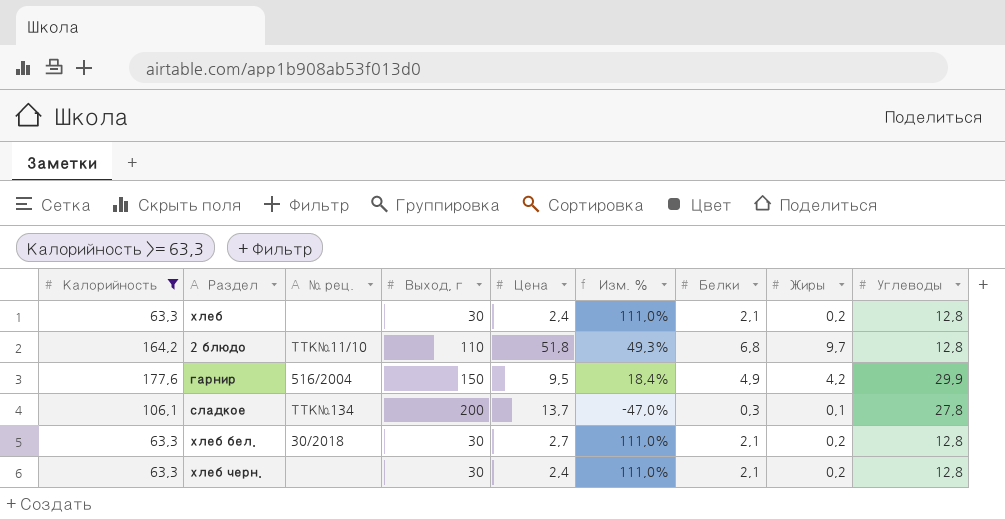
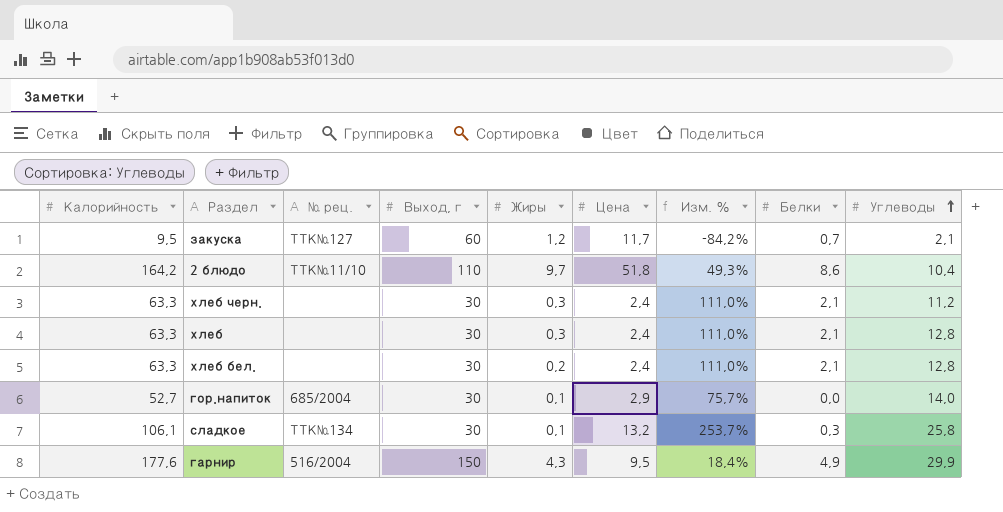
filter: Калорийность >= 63,3 -> none
row order: none -> Углеводы ascending
column Жиры | position: 8 -> 5
2 блюдо | Белки: 6,8 -> 8,6
2 блюдо | Углеводы: 12,8 -> 10,4
хлеб черн. | Жиры: 0,2 -> 0,3
хлеб черн. | Углеводы: 12,8 -> 11,2
хлеб | Жиры: 0,2 -> 0,3
хлеб бел. | № рец.: 30/2018 -> none
хлеб бел. | Цена: 2,7 -> 2,4
сладкое | Выход, г: 200 -> 30
сладкое | Цена: 13,7 -> 13,2
сладкое | Изм. %: -47,0% -> 253,7%
сладкое | Углеводы: 27,8 -> 25,8
гарнир | Жиры: 4,2 -> 4,3

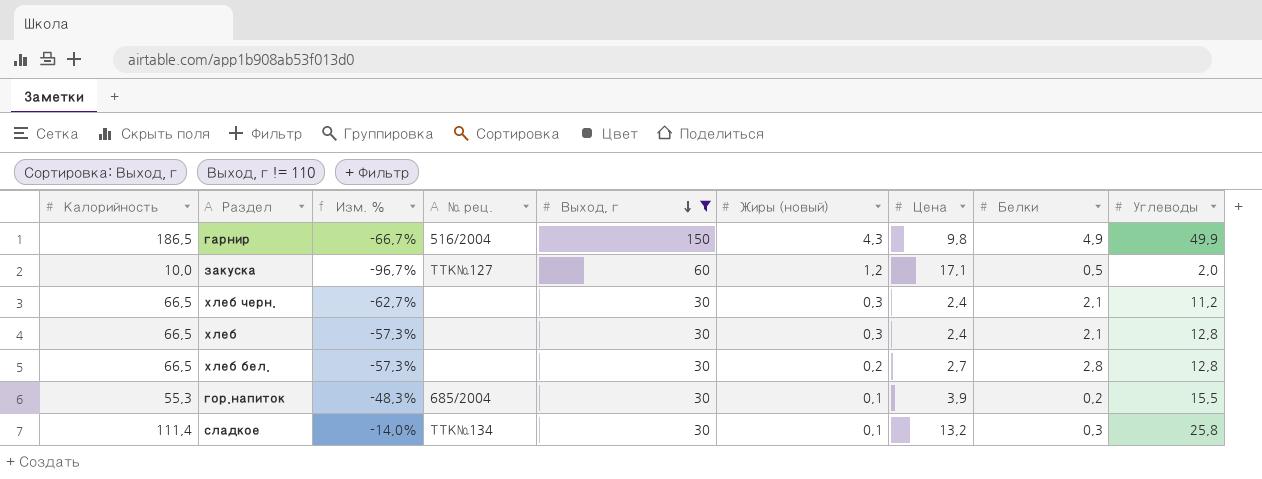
filter: none -> Выход, г != 110
row order: Углеводы ascending -> Выход, г descending
column Изм. % | formula: ([Калорийность] - [Выход, г]) / [Выход, г] -> ([Углеводы] - [Выход, г]) / [Выход, г]
column Изм. % | position: 7 -> 3
column name: Жиры -> Жиры (новый)
гарнир | Калорийность: 177,6 -> 186,5
гарнир | Цена: 9,5 -> 9,8
гарнир | Углеводы: 29,9 -> 49,9
закуска | Калорийность: 9,5 -> 10,0
закуска | Цена: 11,7 -> 17,1
закуска | Белки: 0,7 -> 0,5
закуска | Углеводы: 2,1 -> 2,0
хлеб черн. | Калорийность: 63,3 -> 66,5
хлеб | Калорийность: 63,3 -> 66,5
хлеб бел. | Калорийность: 63,3 -> 66,5
хлеб бел. | Цена: 2,4 -> 2,7
хлеб бел. | Белки: 2,1 -> 2,8
гор.напиток | Калорийность: 52,7 -> 55,3
гор.напиток | Цена: 2,9 -> 3,9
гор.напиток | Белки: 0,0 -> 0,2
гор.напиток | Углеводы: 14,0 -> 15,5
сладкое | Калорийность: 106,1 -> 111,4

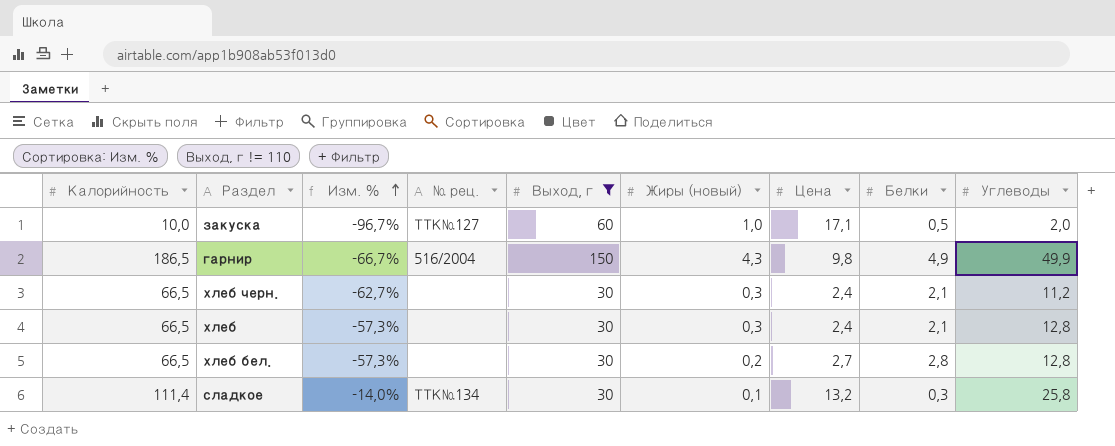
row order: Выход, г descending -> Изм. % ascending
row гор.напиток: 55,3 | -48,3% | 685/2004 | 30 | 0,1 | 3,9 | 0,2 | 15,5 -> none
закуска | Жиры (новый): 1,2 -> 1,0

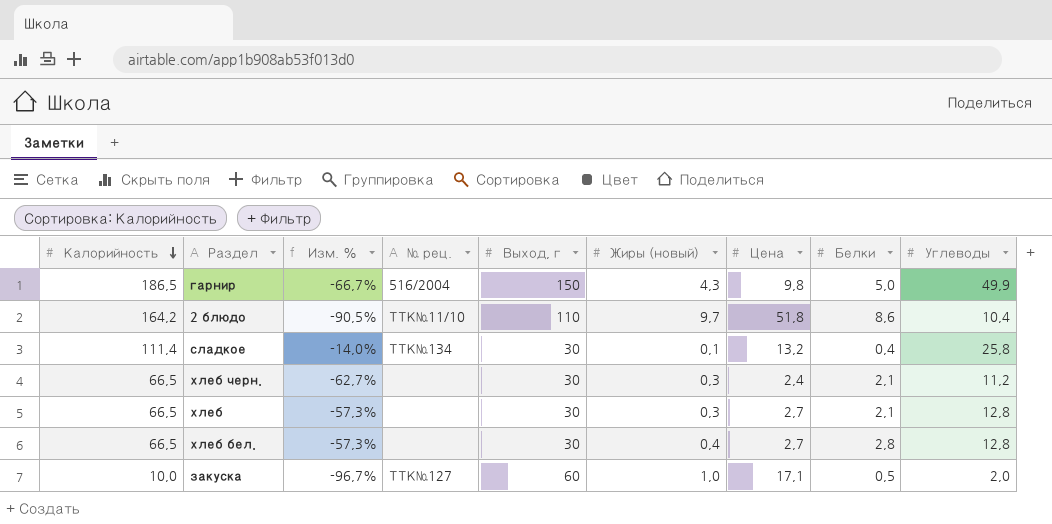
filter: Выход, г != 110 -> none
row order: Изм. % ascending -> Калорийность descending
гарнир | Белки: 4,9 -> 5,0
сладкое | Белки: 0,3 -> 0,4
хлеб | Цена: 2,4 -> 2,7
хлеб бел. | Жиры (новый): 0,2 -> 0,4

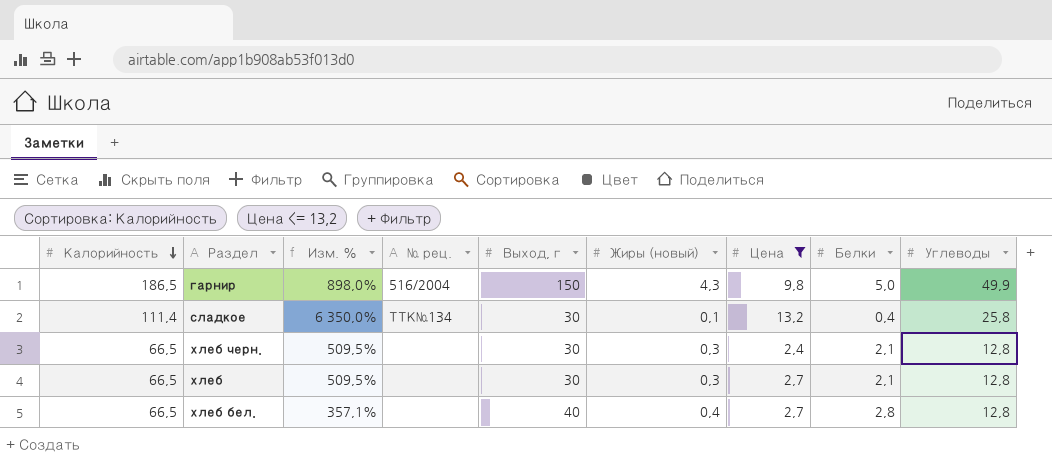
filter: none -> Цена <= 13,2
column Изм. % | formula: ([Углеводы] - [Выход, г]) / [Выход, г] -> ([Углеводы] - [Белки]) / [Белки]
хлеб черн. | Углеводы: 11,2 -> 12,8
хлеб бел. | Выход, г: 30 -> 40

